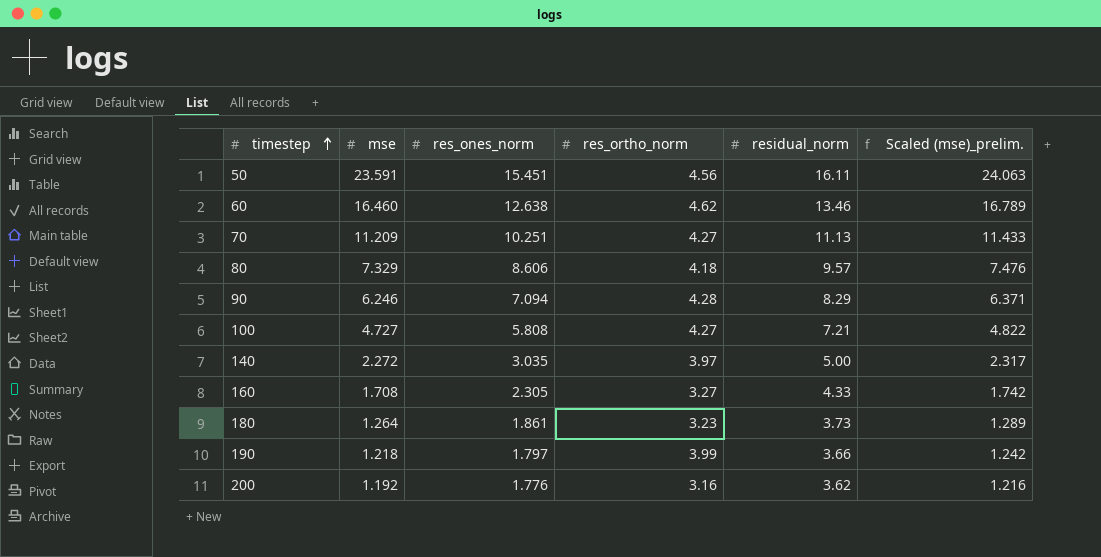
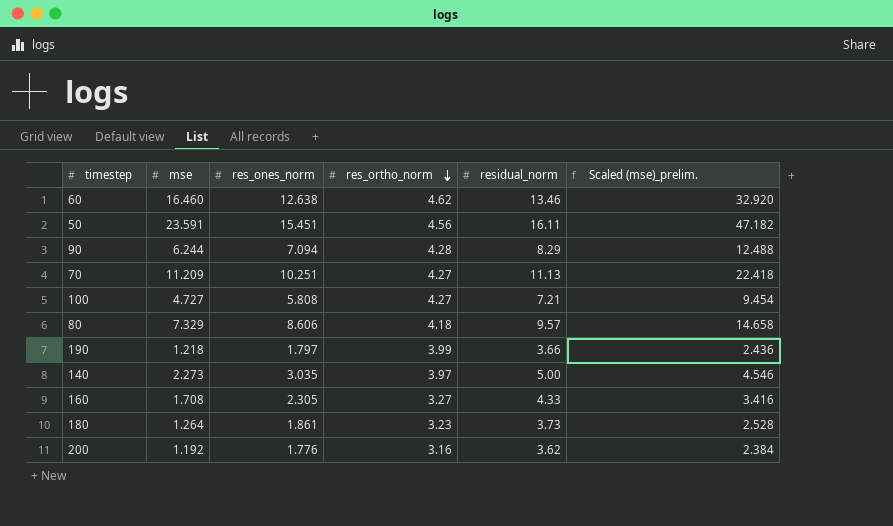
row order: timestep ascending -> res_ortho_norm descending
column Scaled (mse)_prelim. | formula: [mse] * 1.02 -> [mse] * 2
90 | mse: 6.246 -> 6.244
140 | mse: 2.272 -> 2.273

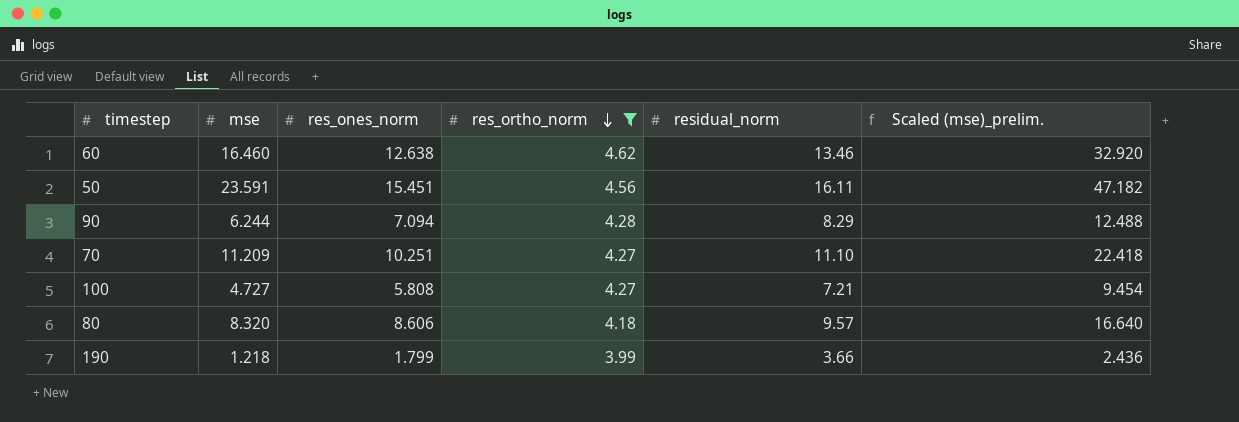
filter: none -> res_ortho_norm >= 3.99
70 | residual_norm: 11.13 -> 11.10
80 | mse: 7.329 -> 8.320
80 | Scaled (mse)_prelim.: 14.658 -> 16.640
190 | res_ones_norm: 1.797 -> 1.799

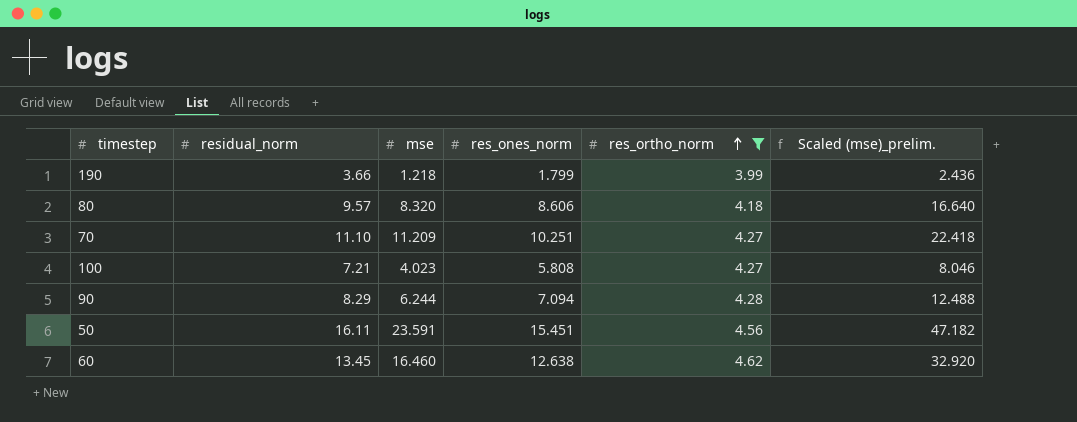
row order: res_ortho_norm descending -> res_ortho_norm ascending
column residual_norm | position: 5 -> 2
100 | mse: 4.727 -> 4.023
100 | Scaled (mse)_prelim.: 9.454 -> 8.046
60 | residual_norm: 13.46 -> 13.45

